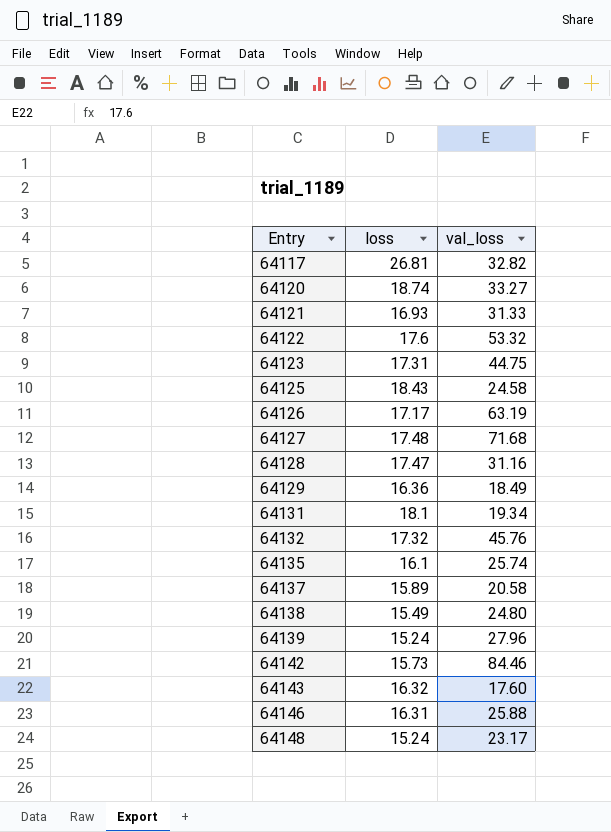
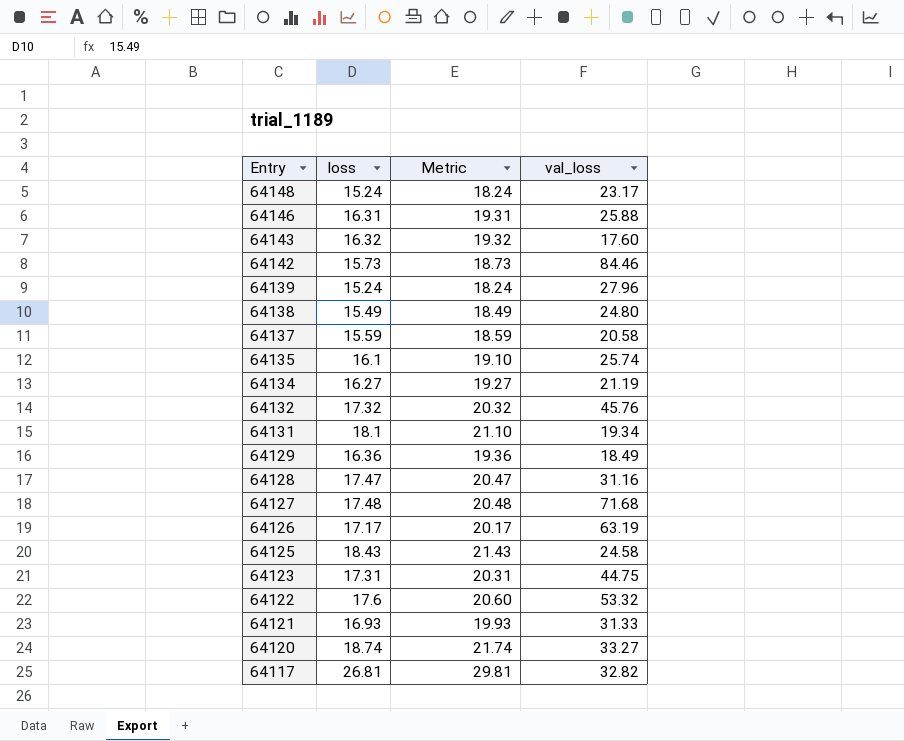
row order: Entry ascending -> Entry descending
column Metric | formula: none -> [loss] + 3
64137 | loss: 15.89 -> 15.59
row 64134: none -> 16.27 | 19.27 | 21.19

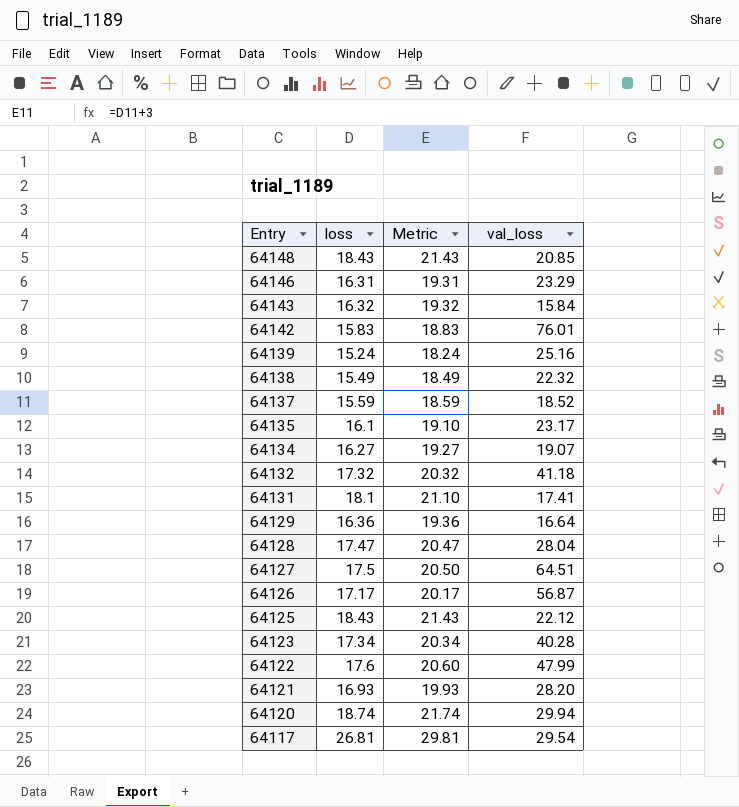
64148 | loss: 15.24 -> 18.43
64148 | Metric: 18.24 -> 21.43
64148 | val_loss: 23.17 -> 20.85
64146 | val_loss: 25.88 -> 23.29
64143 | val_loss: 17.60 -> 15.84
64142 | loss: 15.73 -> 15.83
64142 | Metric: 18.73 -> 18.83
64142 | val_loss: 84.46 -> 76.01
64139 | val_loss: 27.96 -> 25.16
64138 | val_loss: 24.80 -> 22.32
64137 | val_loss: 20.58 -> 18.52
64135 | val_loss: 25.74 -> 23.17
64134 | val_loss: 21.19 -> 19.07
64132 | val_loss: 45.76 -> 41.18
64131 | val_loss: 19.34 -> 17.41
64129 | val_loss: 18.49 -> 16.64
64128 | val_loss: 31.16 -> 28.04
64127 | loss: 17.48 -> 17.5
64127 | Metric: 20.48 -> 20.50
64127 | val_loss: 71.68 -> 64.51
64126 | val_loss: 63.19 -> 56.87
64125 | val_loss: 24.58 -> 22.12
64123 | loss: 17.31 -> 17.34
64123 | Metric: 20.31 -> 20.34
64123 | val_loss: 44.75 -> 40.28
64122 | val_loss: 53.32 -> 47.99
64121 | val_loss: 31.33 -> 28.20
64120 | val_loss: 33.27 -> 29.94
64117 | val_loss: 32.82 -> 29.54

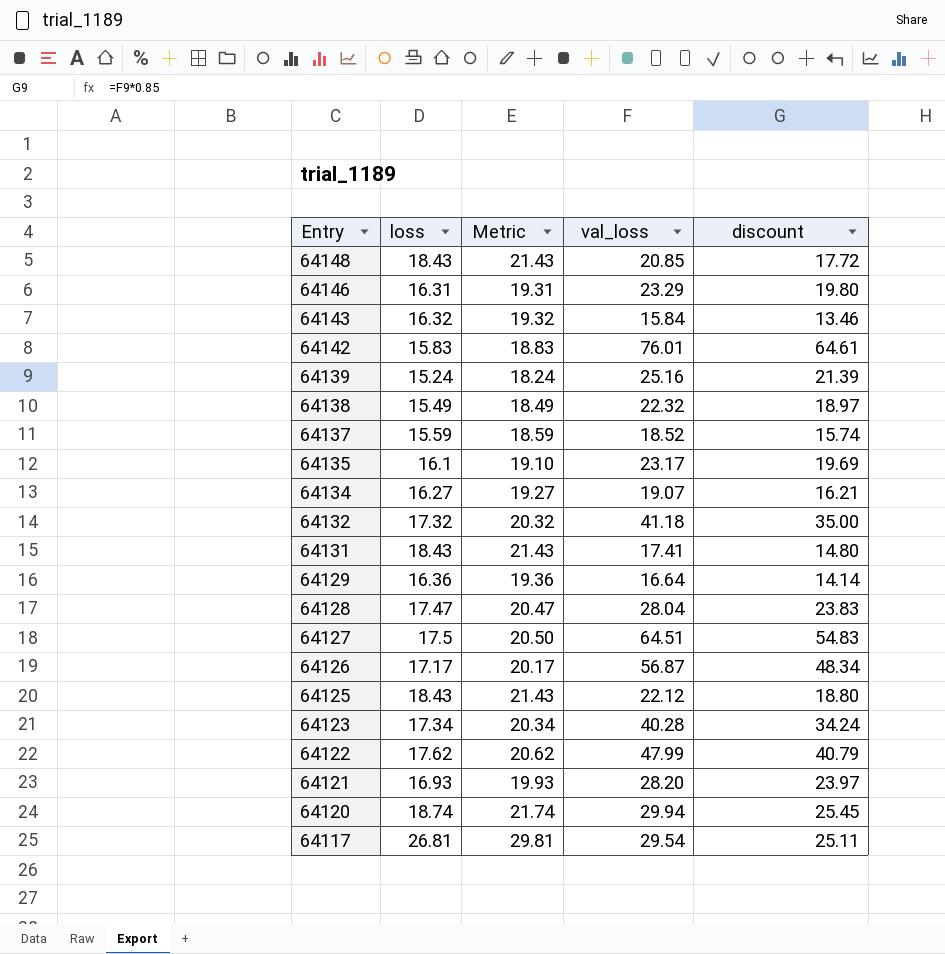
column discount | formula: none -> [val_loss] * 0.85
64131 | loss: 18.1 -> 18.43
64131 | Metric: 21.10 -> 21.43
64122 | loss: 17.6 -> 17.62
64122 | Metric: 20.60 -> 20.62

